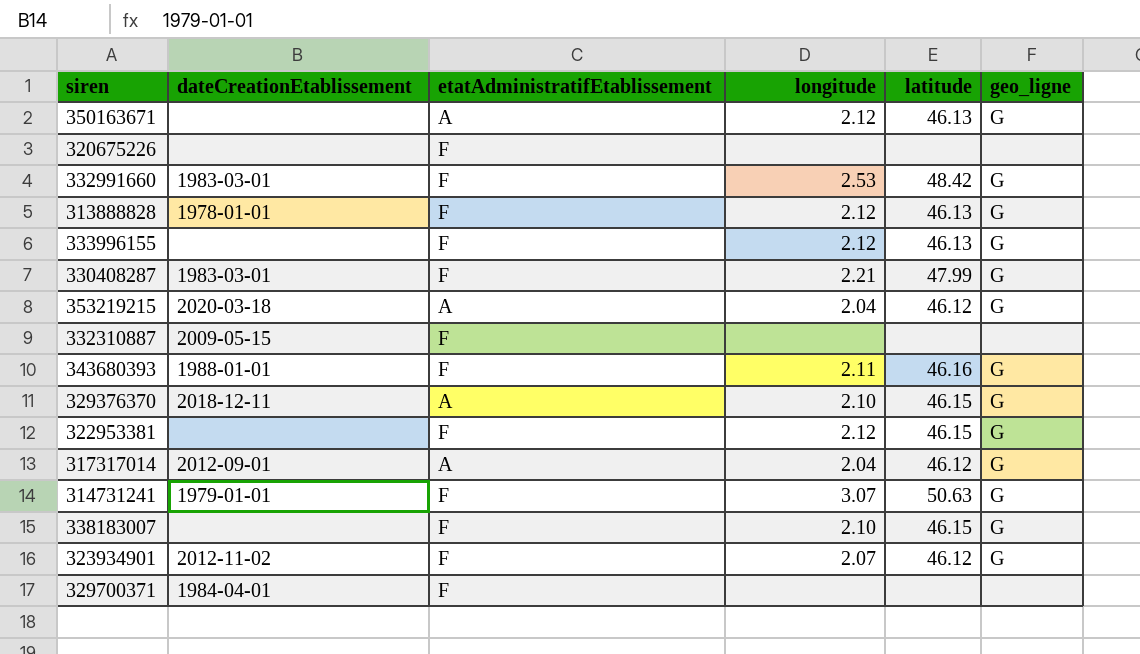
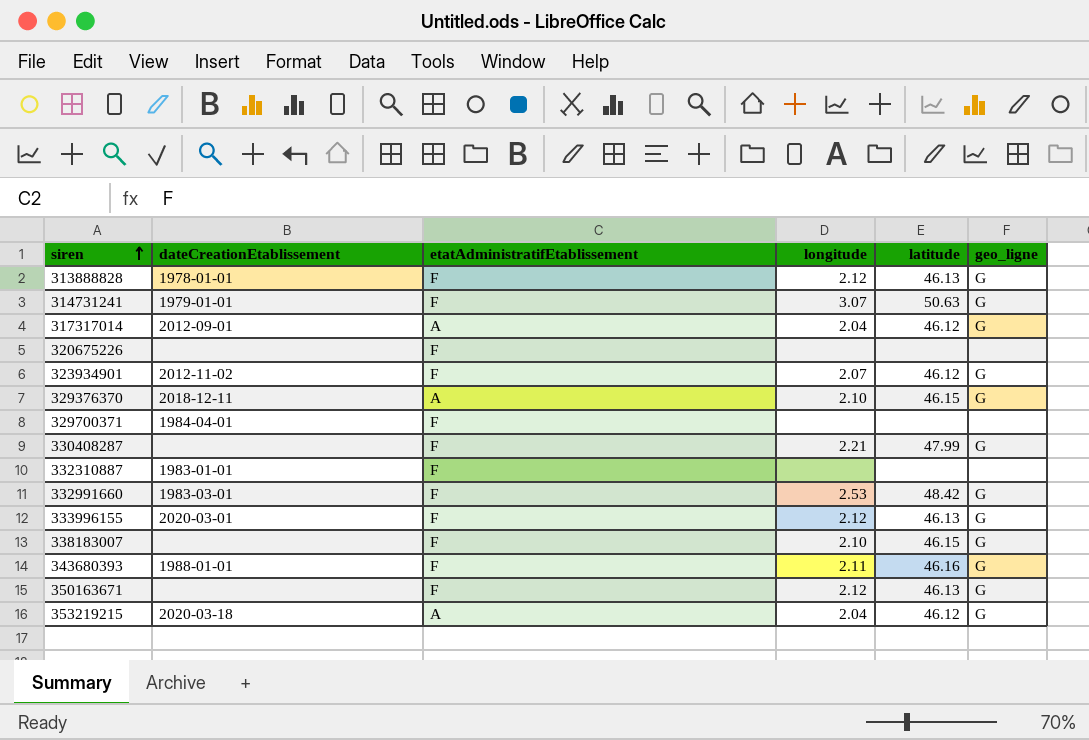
row order: none -> siren ascending
row 322953381: none | F | 2.12 | 46.15 | G -> none
330408287 | dateCreationEtablissement: 1983-03-01 -> none
332310887 | dateCreationEtablissement: 2009-05-15 -> 1983-01-01
333996155 | dateCreationEtablissement: none -> 2020-03-01
350163671 | etatAdministratifEtablissement: A -> F

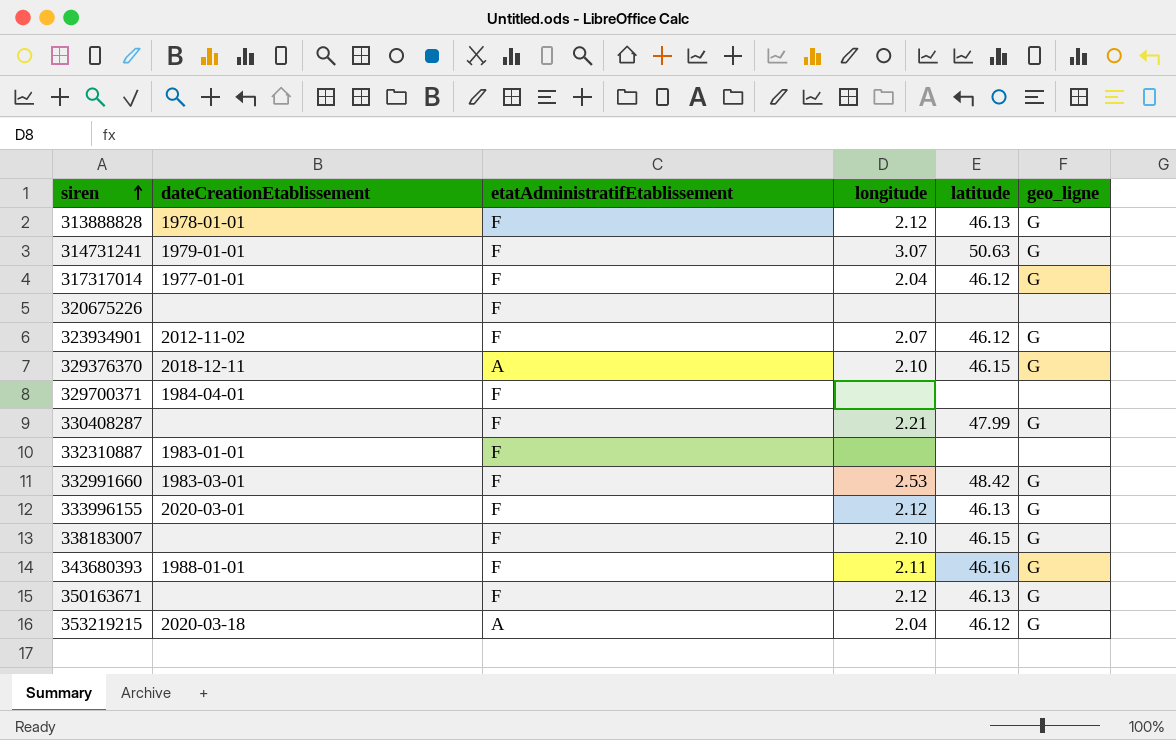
317317014 | dateCreationEtablissement: 2012-09-01 -> 1977-01-01
317317014 | etatAdministratifEtablissement: A -> F

